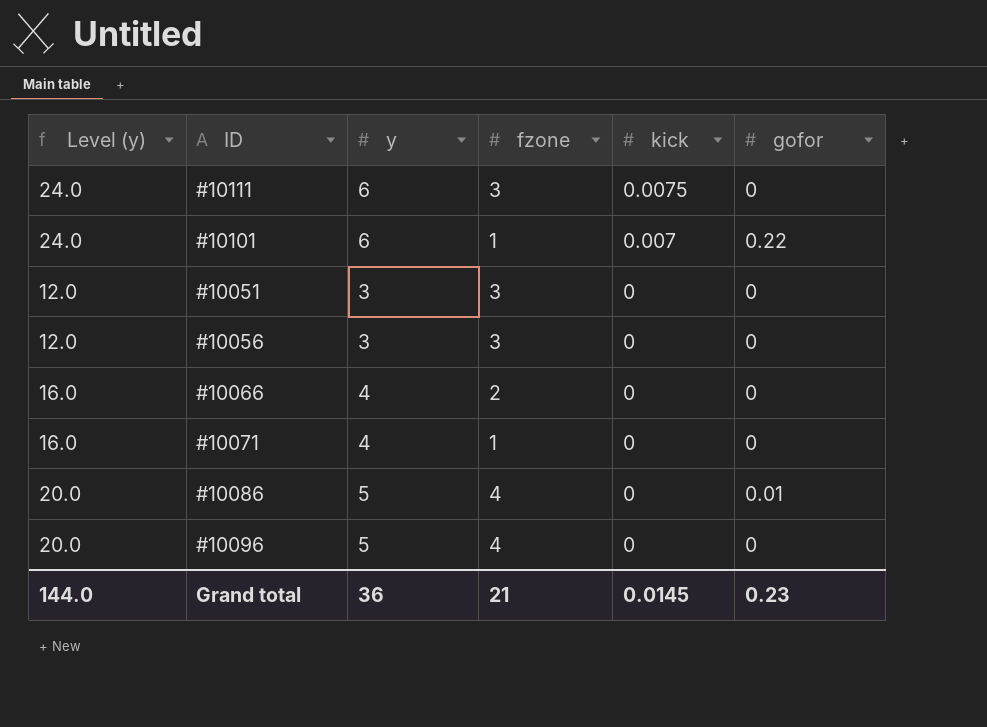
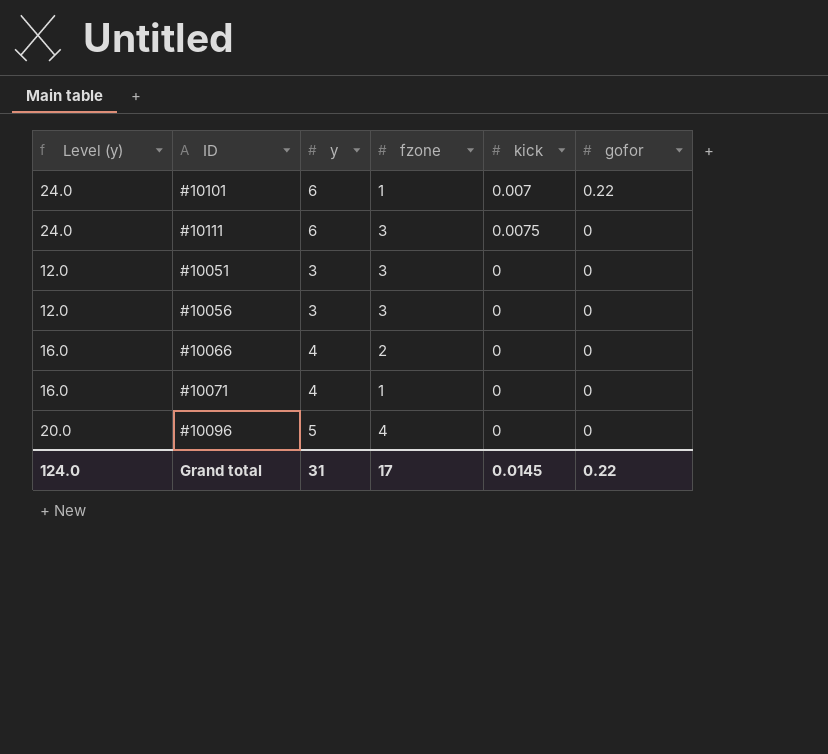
row order: kick descending -> gofor descending
row #10086: 20.0 | 5 | 4 | 0 | 0.01 -> none
Grand total | Level (y): 144.0 -> 124.0
Grand total | y: 36 -> 31
Grand total | fzone: 21 -> 17
Grand total | gofor: 0.23 -> 0.22

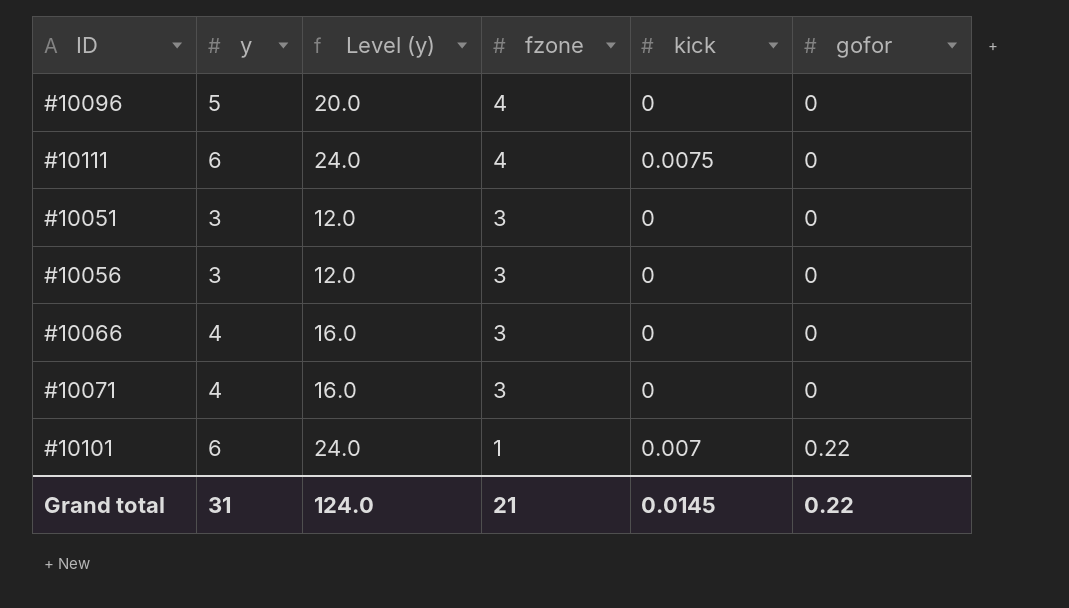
row order: gofor descending -> fzone descending
column Level (y) | position: 1 -> 3
#10111 | fzone: 3 -> 4
#10066 | fzone: 2 -> 3
#10071 | fzone: 1 -> 3
Grand total | fzone: 17 -> 21

